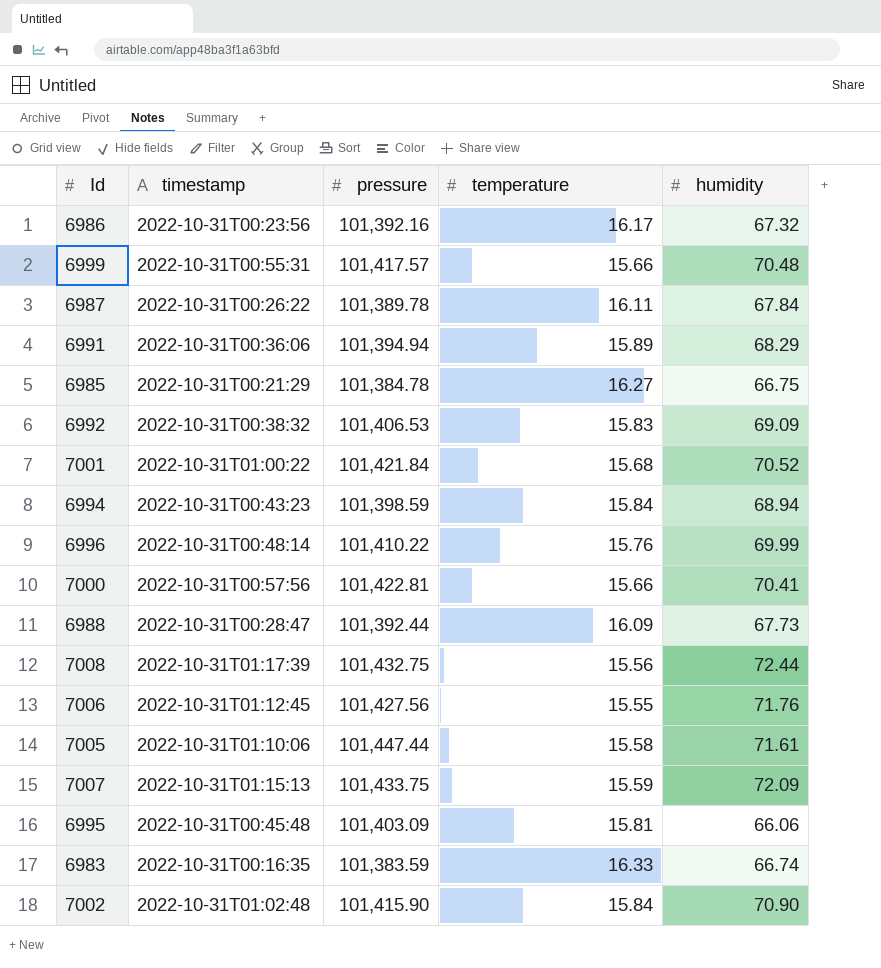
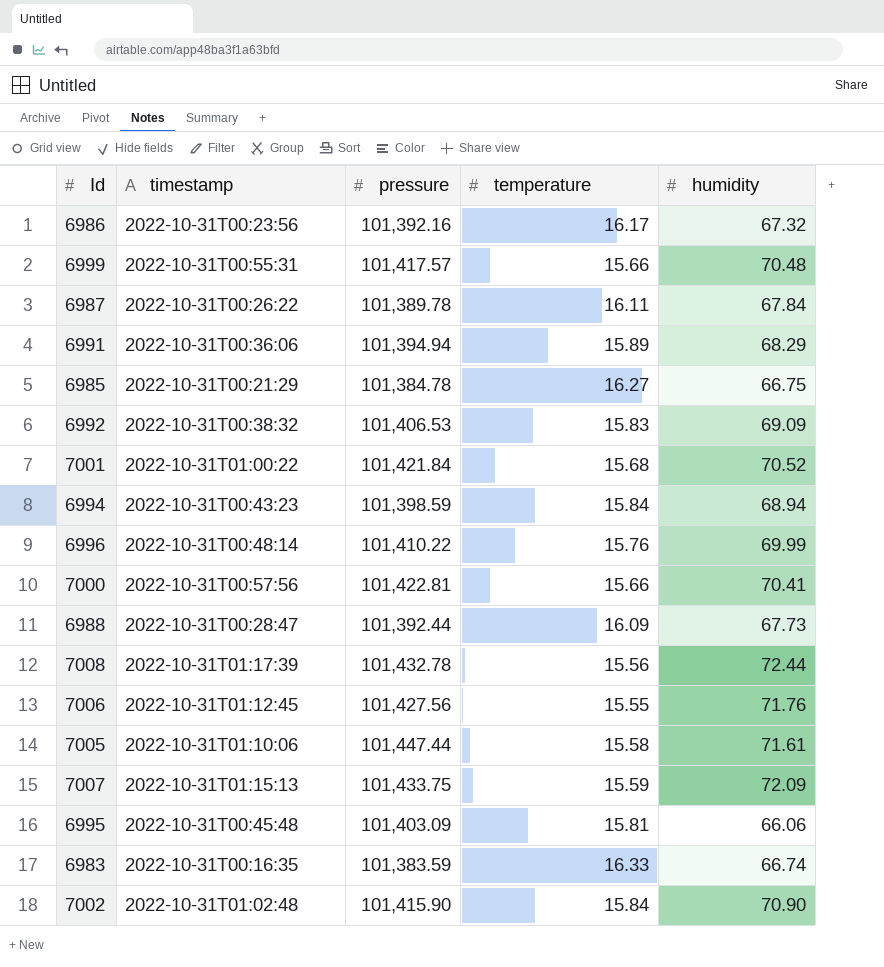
7008 | pressure: 101,432.75 -> 101,432.78

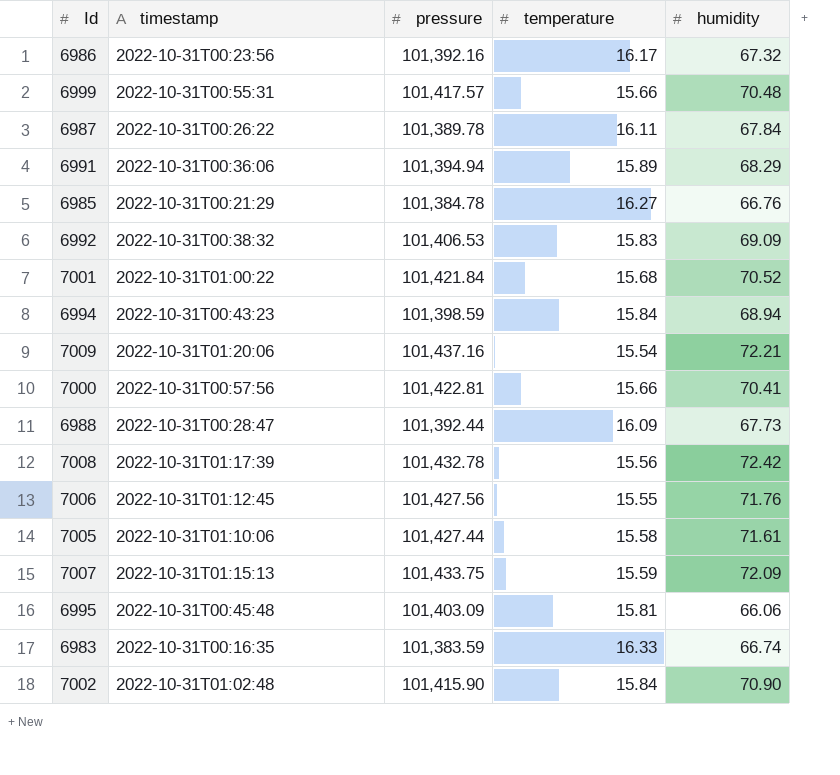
row 6996: 2022-10-31T00:48:14 | 101,410.22 | 15.76 | 69.99 -> none
6985 | humidity: 66.75 -> 66.76
row 7009: none -> 2022-10-31T01:20:06 | 101,437.16 | 15.54 | 72.21
7008 | humidity: 72.44 -> 72.42
7005 | pressure: 101,447.44 -> 101,427.44

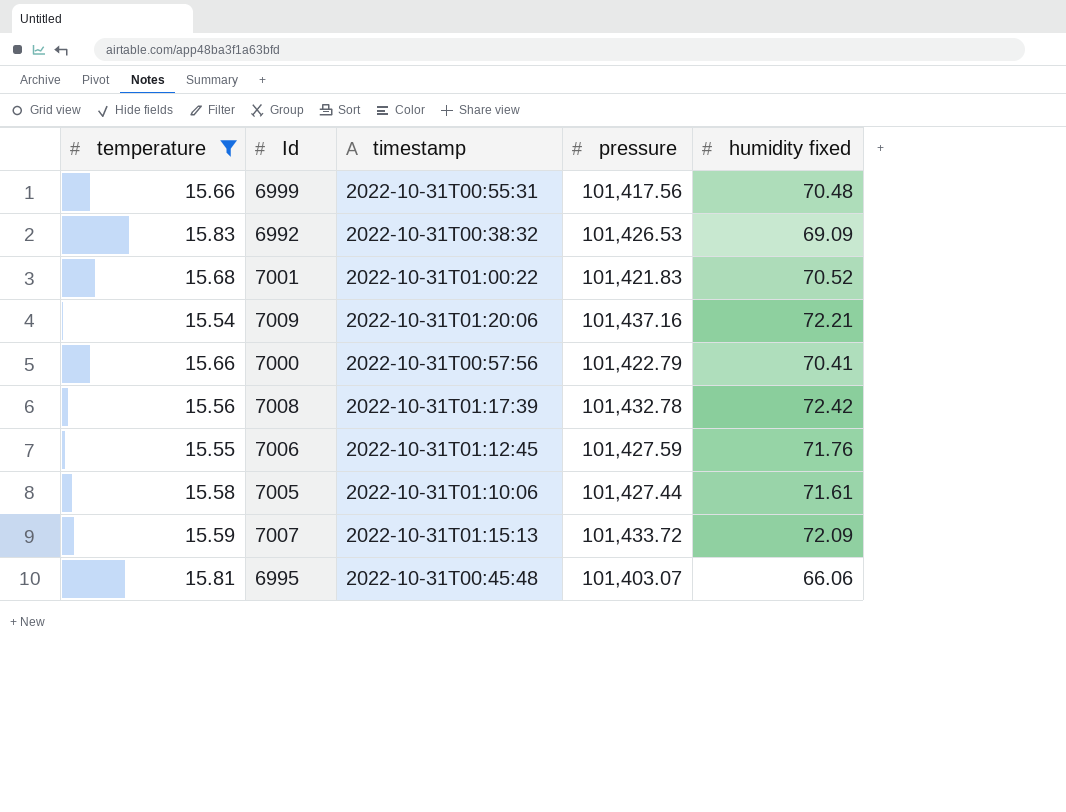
filter: none -> temperature <= 15.83
column temperature | position: 4 -> 1
column name: humidity -> humidity fixed
6999 | pressure: 101,417.57 -> 101,417.56
6992 | pressure: 101,406.53 -> 101,426.53
7001 | pressure: 101,421.84 -> 101,421.83
7000 | pressure: 101,422.81 -> 101,422.79
7006 | pressure: 101,427.56 -> 101,427.59
7007 | pressure: 101,433.75 -> 101,433.72
6995 | pressure: 101,403.09 -> 101,403.07

